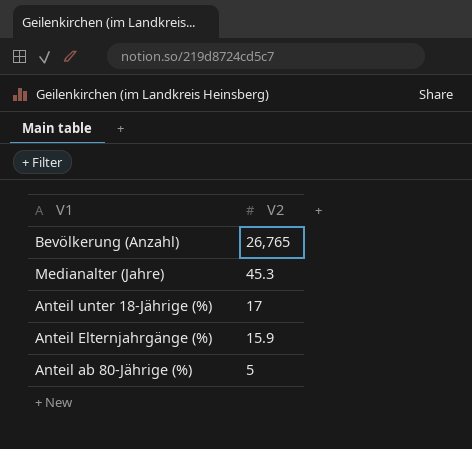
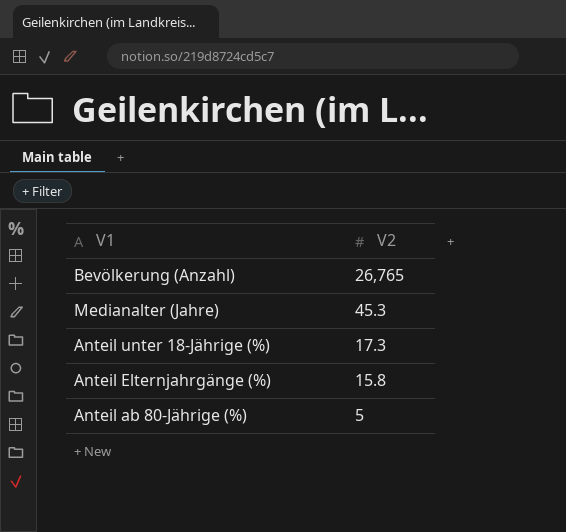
Anteil unter 18-Jährige (%) | V2: 17 -> 17.3
Anteil Elternjahrgänge (%) | V2: 15.9 -> 15.8

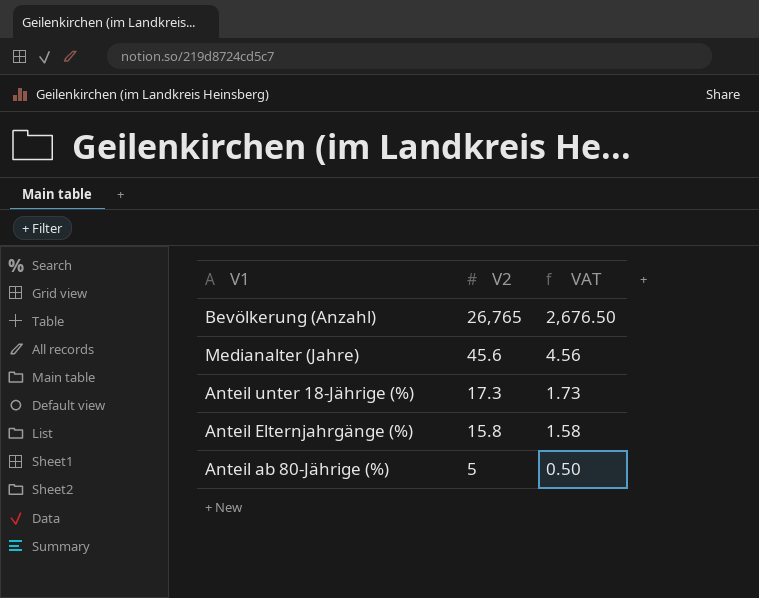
column VAT | formula: none -> [V2] * 0.1
Medianalter (Jahre) | V2: 45.3 -> 45.6

